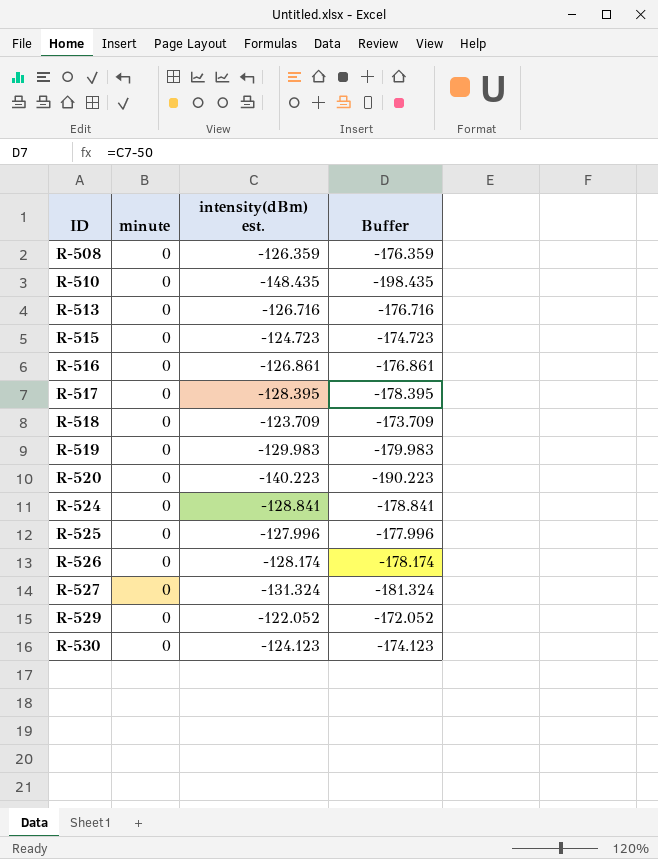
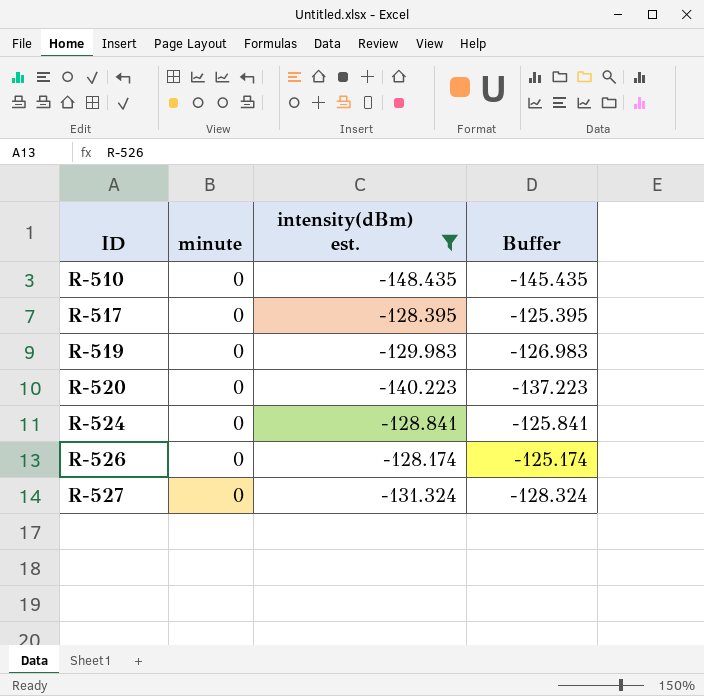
filter: none -> intensity(dBm) est. <= -128.174
column Buffer | formula: [intensity(dBm) est.] - 50 -> [intensity(dBm) est.] + 3

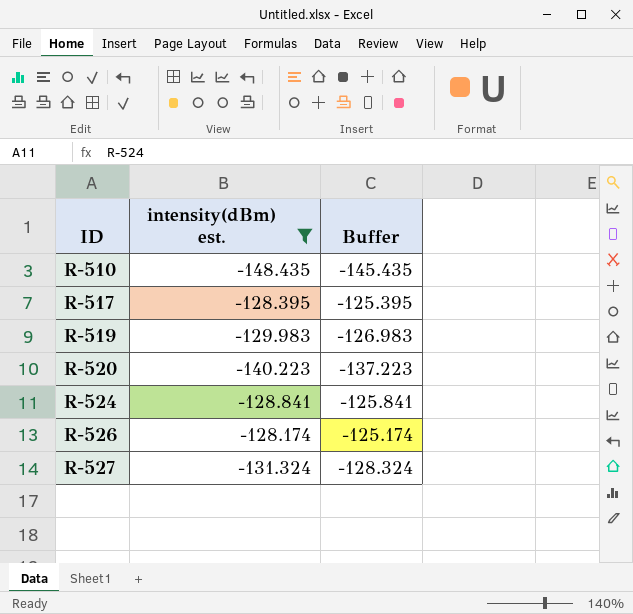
column minute | position: 2 -> none

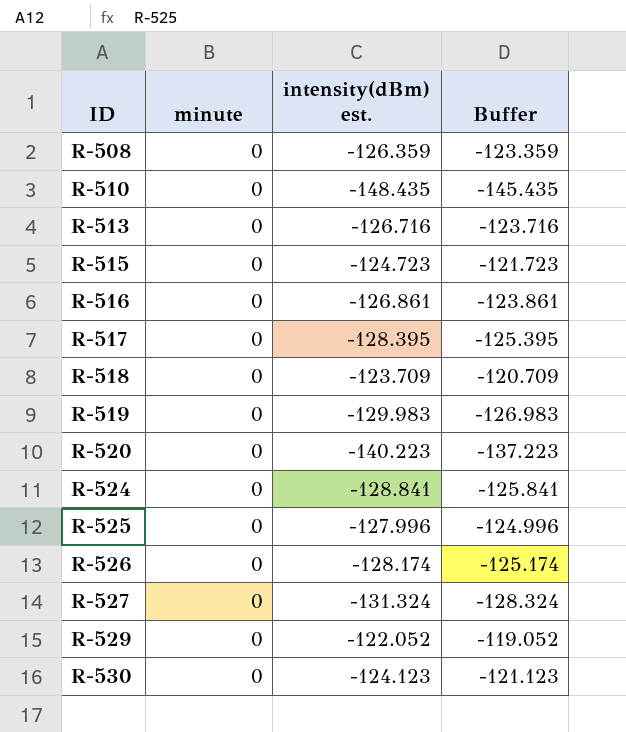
filter: intensity(dBm) est. <= -128.174 -> none
column minute | position: none -> 2

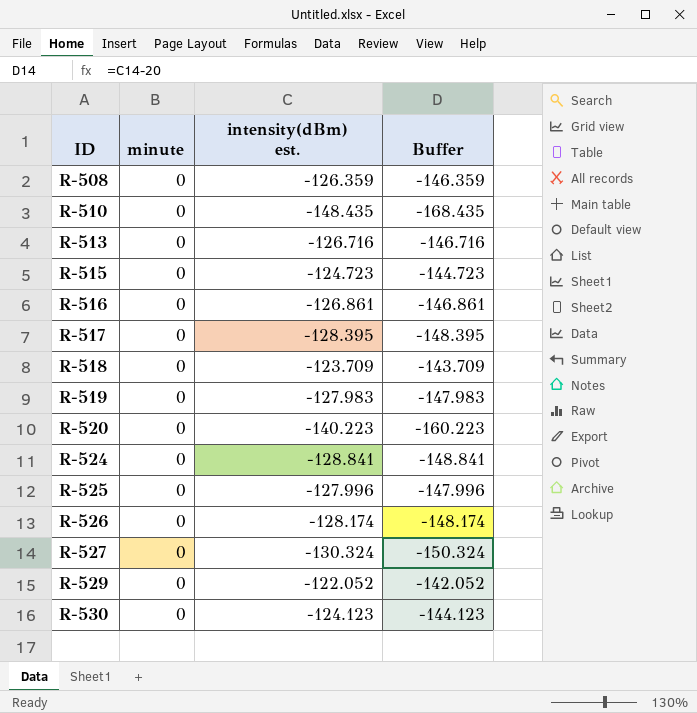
column Buffer | formula: [intensity(dBm) est.] + 3 -> [intensity(dBm) est.] - 20
R-519 | intensity(dBm) est.: -129.983 -> -127.983
R-527 | intensity(dBm) est.: -131.324 -> -130.324

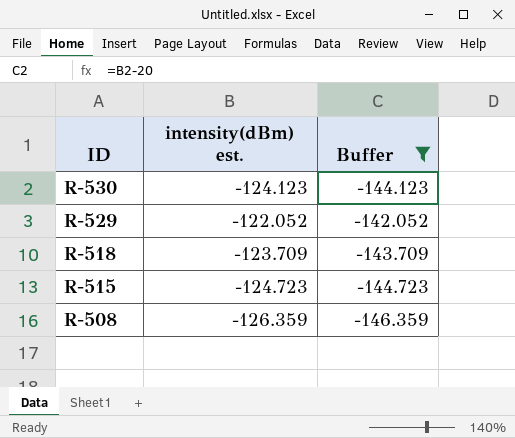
filter: none -> Buffer >= -146.359
row order: ID ascending -> ID descending
column minute | position: 2 -> none

